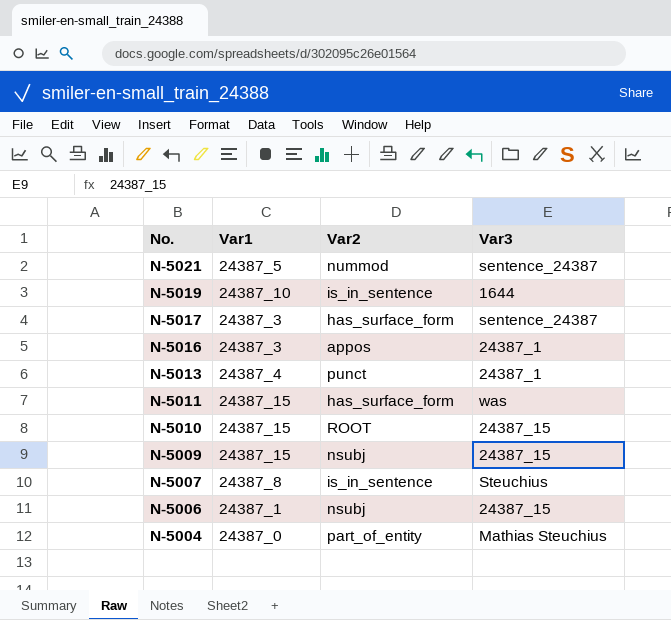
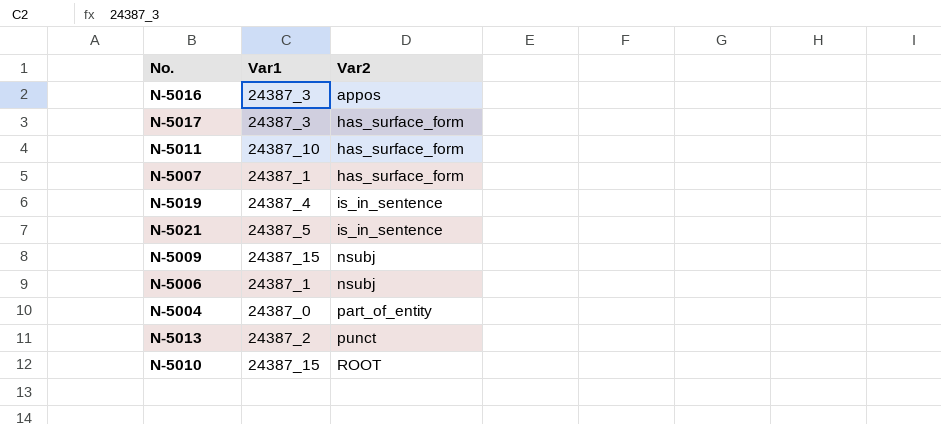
row order: No. descending -> Var2 ascending
column Var3 | position: 4 -> none
N-5011 | Var1: 24387_15 -> 24387_10
N-5007 | Var1: 24387_8 -> 24387_1
N-5007 | Var2: is_in_sentence -> has_surface_form
N-5019 | Var1: 24387_10 -> 24387_4
N-5021 | Var2: nummod -> is_in_sentence
N-5013 | Var1: 24387_4 -> 24387_2

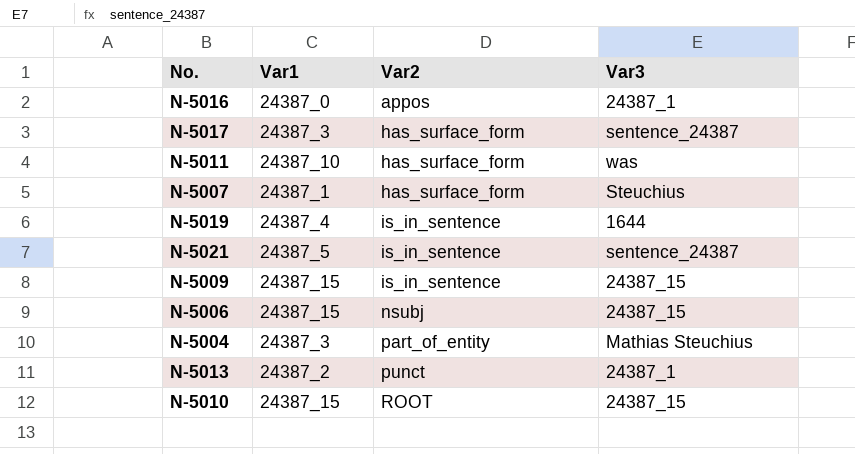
column Var3 | position: none -> 4
N-5016 | Var1: 24387_3 -> 24387_0
N-5009 | Var2: nsubj -> is_in_sentence
N-5006 | Var1: 24387_1 -> 24387_15
N-5004 | Var1: 24387_0 -> 24387_3

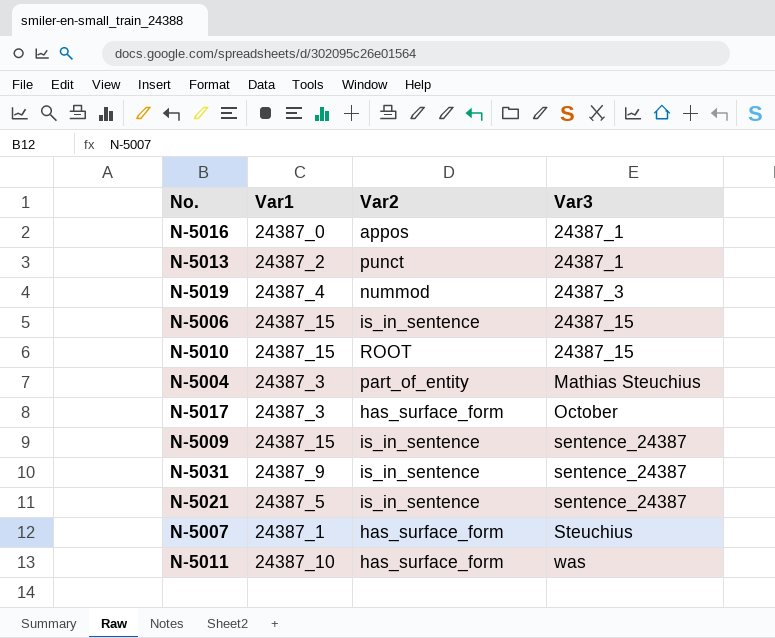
row order: Var2 ascending -> Var3 ascending
N-5019 | Var2: is_in_sentence -> nummod
N-5019 | Var3: 1644 -> 24387_3
N-5006 | Var2: nsubj -> is_in_sentence
N-5017 | Var3: sentence_24387 -> October
N-5009 | Var3: 24387_15 -> sentence_24387
row N-5031: none -> 24387_9 | is_in_sentence | sentence_24387

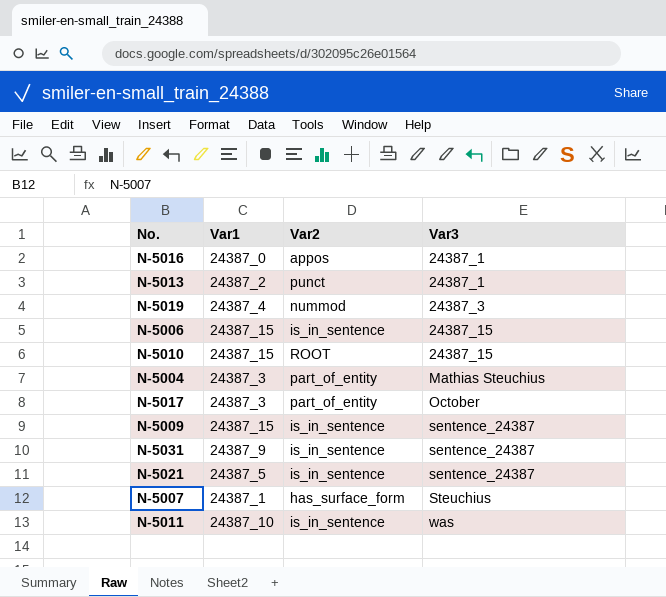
N-5017 | Var2: has_surface_form -> part_of_entity
N-5011 | Var2: has_surface_form -> is_in_sentence

